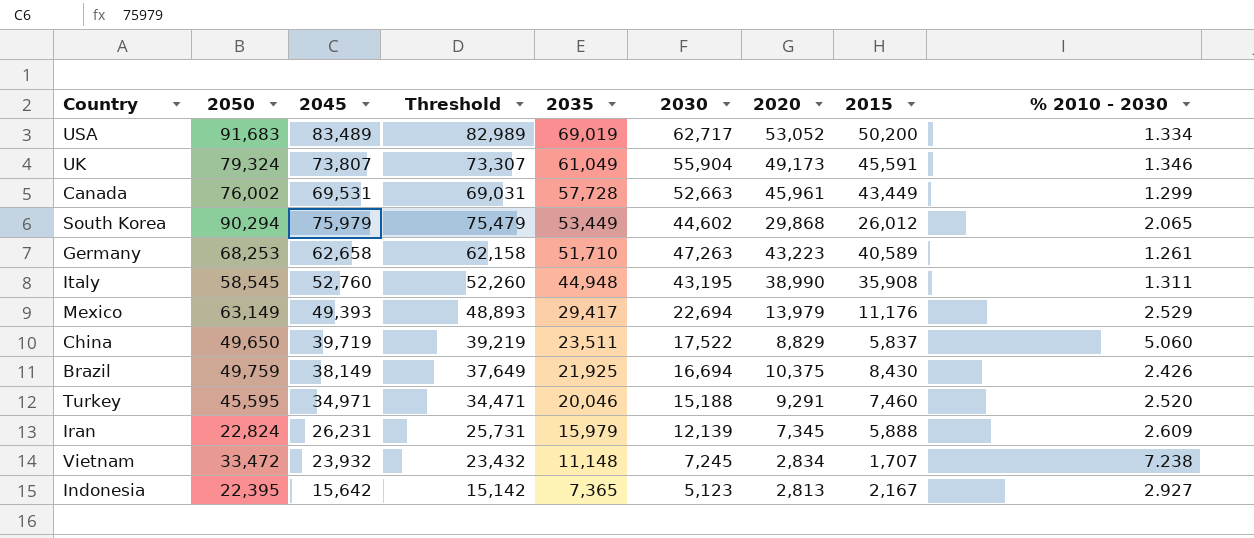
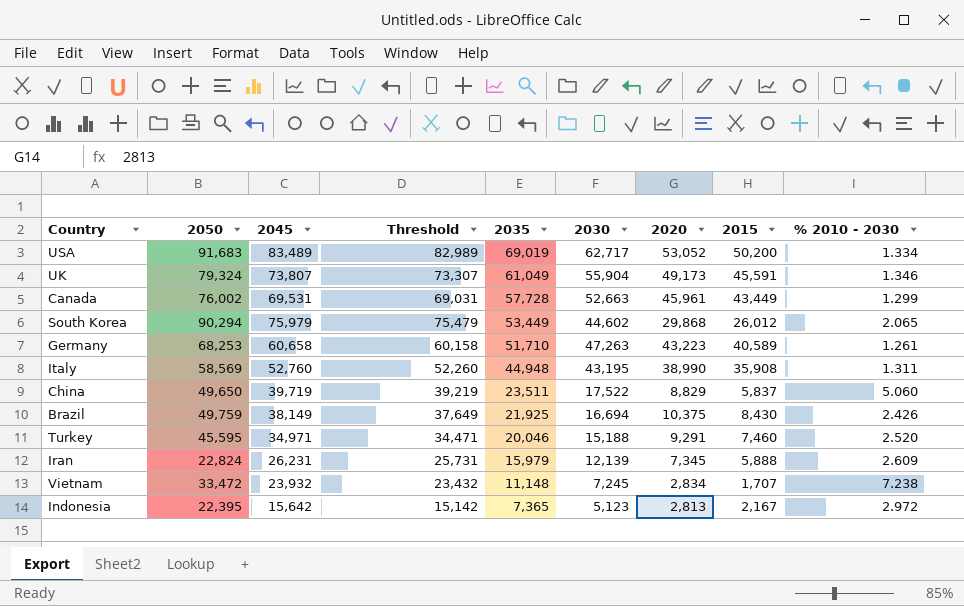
row Mexico: 63,149 | 49,393 | 48,893 | 29,417 | 22,694 | 13,979 | 11,176 | 2.529 -> none
Germany | 2045: 62,658 -> 60,658
Germany | Threshold: 62,158 -> 60,158
Italy | 2050: 58,545 -> 58,569
Indonesia | % 2010 - 2030: 2.927 -> 2.972

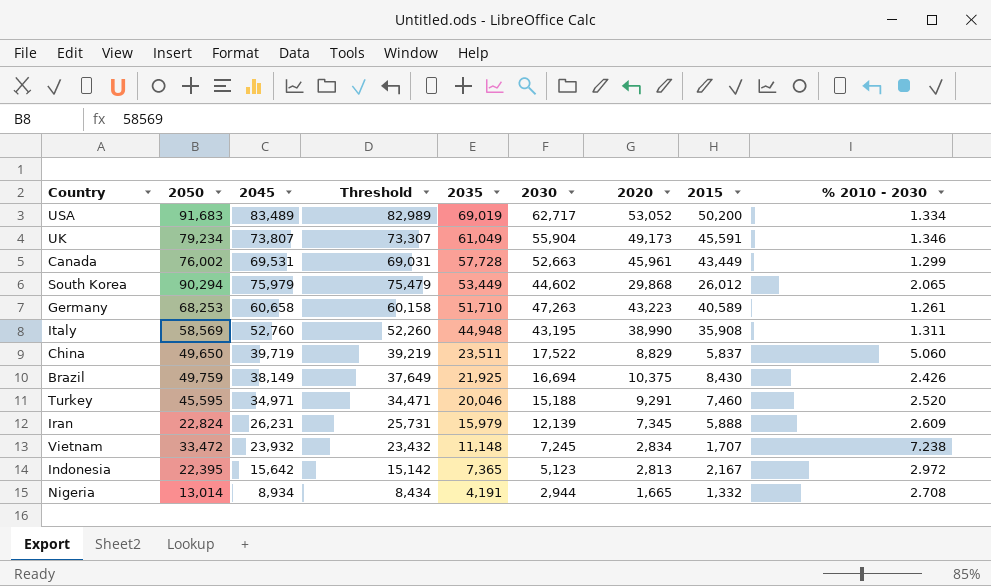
UK | 2050: 79,324 -> 79,234
row Nigeria: none -> 13,014 | 8,934 | 8,434 | 4,191 | 2,944 | 1,665 | 1,332 | 2.708

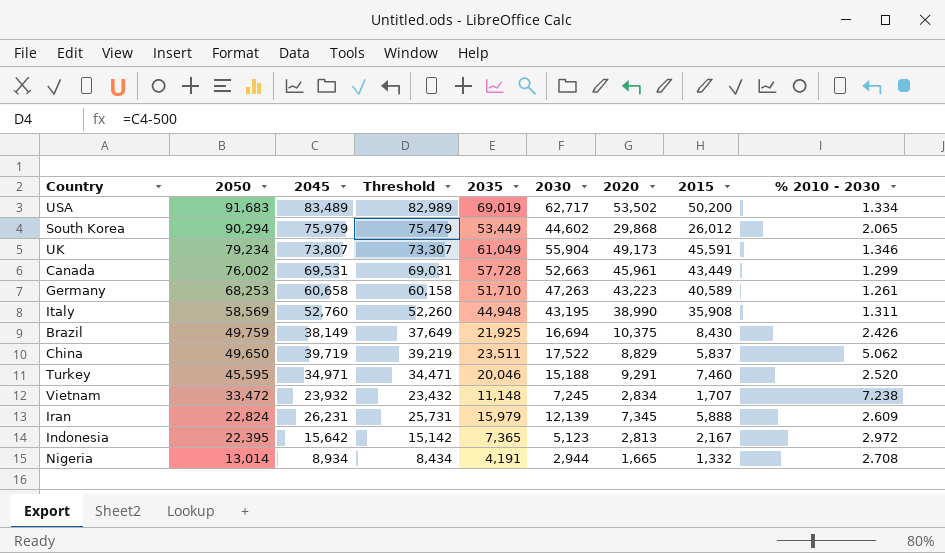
row order: 2035 descending -> 2050 descending
USA | 2020: 53,052 -> 53,502
China | % 2010 - 2030: 5.060 -> 5.062

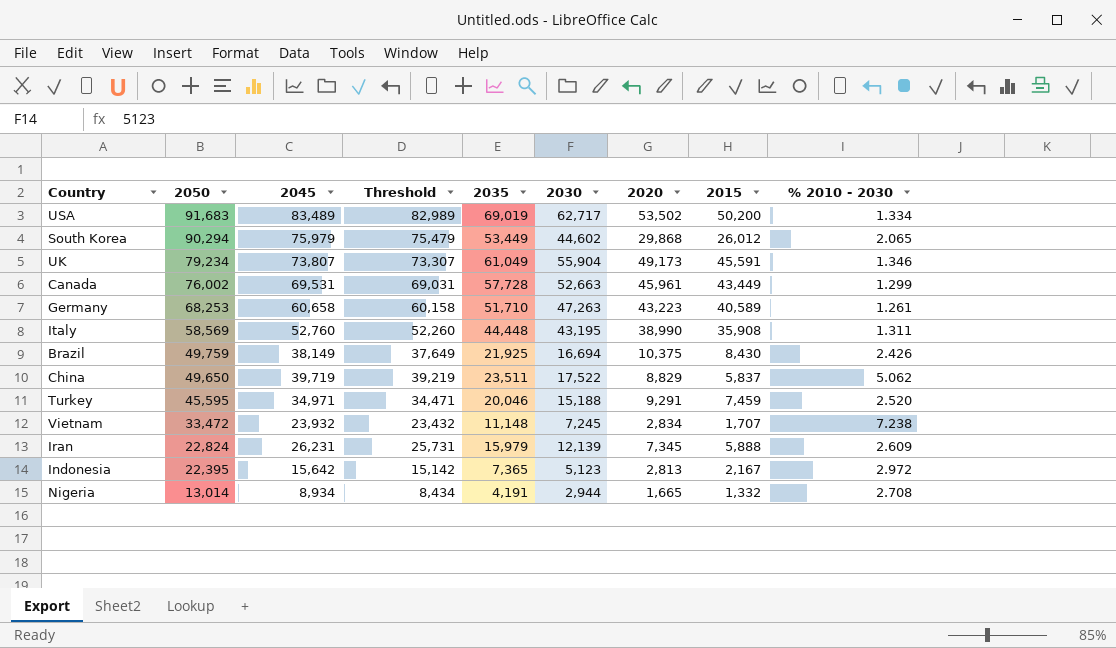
Italy | 2035: 44,948 -> 44,448
Turkey | 2015: 7,460 -> 7,459

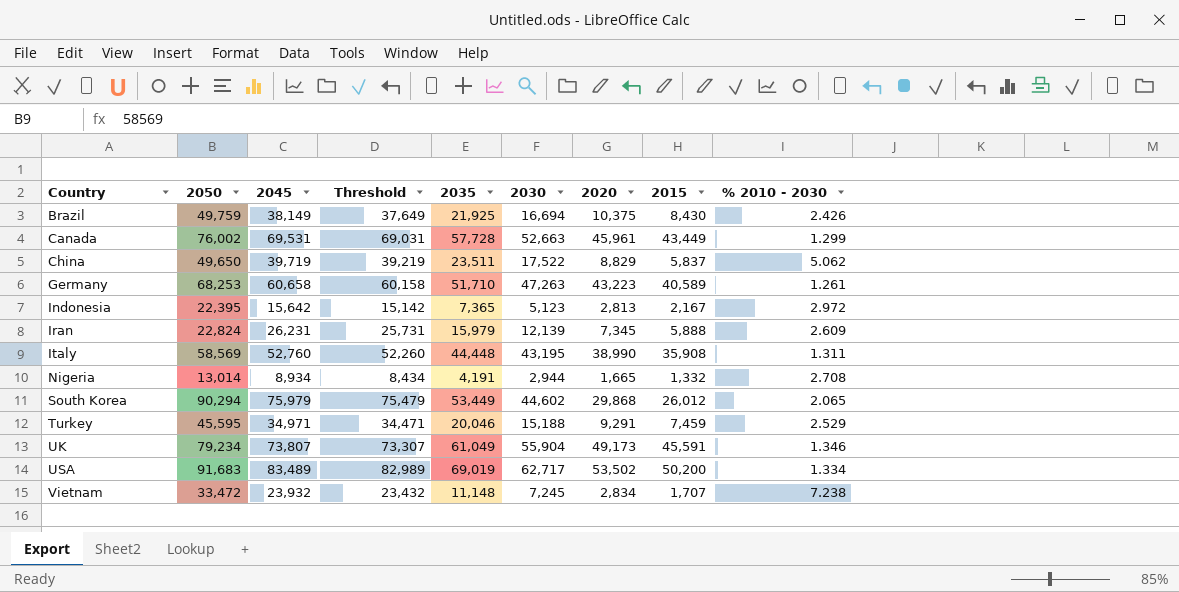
row order: 2050 descending -> Country ascending
Turkey | % 2010 - 2030: 2.520 -> 2.529

